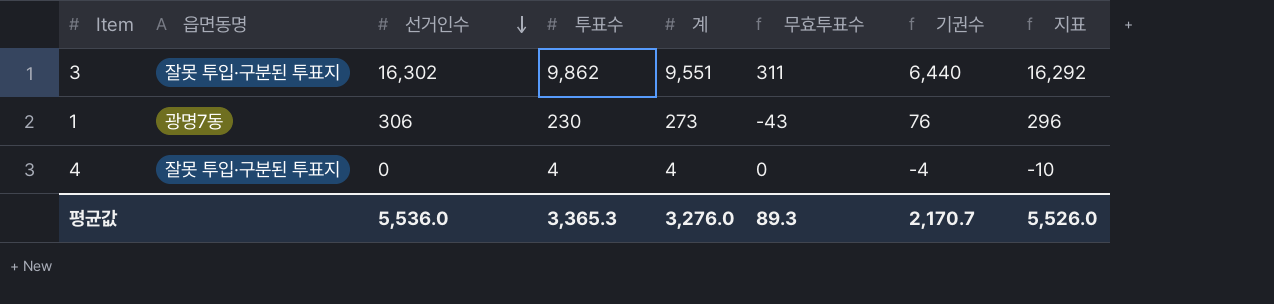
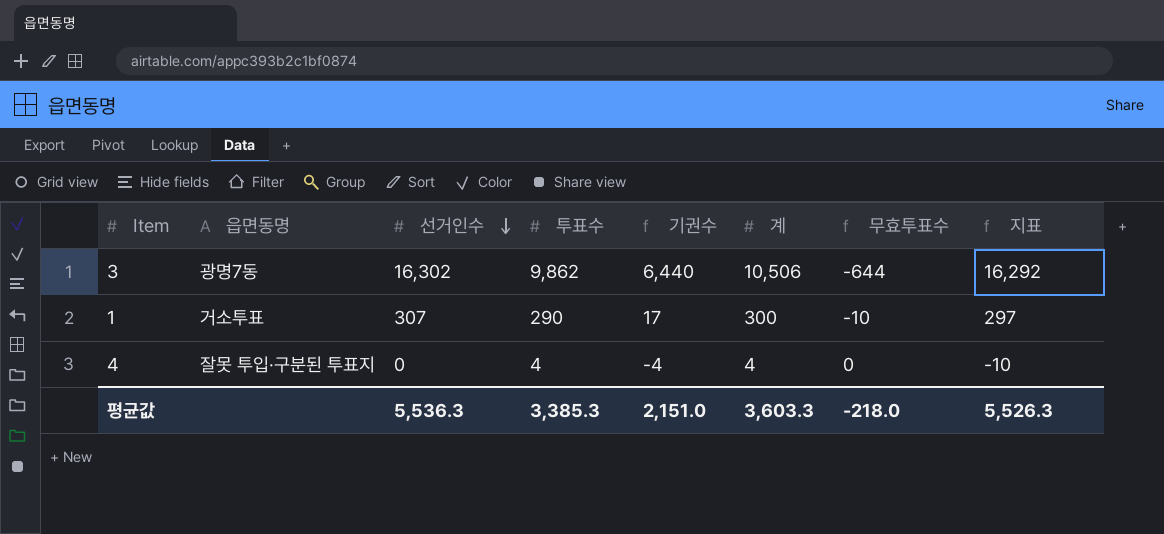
column 기권수 | position: 7 -> 5
3 | 읍면동명: 잘못 투입·구분된 투표지 -> 광명7동
3 | 계: 9,551 -> 10,506
3 | 무효투표수: 311 -> -644
1 | 읍면동명: 광명7동 -> 거소투표
1 | 선거인수: 306 -> 307
1 | 투표수: 230 -> 290
1 | 기권수: 76 -> 17
1 | 계: 273 -> 300
1 | 무효투표수: -43 -> -10
1 | 지표: 296 -> 297
평균값 | 선거인수: 5,536.0 -> 5,536.3
평균값 | 투표수: 3,365.3 -> 3,385.3
평균값 | 기권수: 2,170.7 -> 2,151.0
평균값 | 계: 3,276.0 -> 3,603.3
평균값 | 무효투표수: 89.3 -> -218.0
평균값 | 지표: 5,526.0 -> 5,526.3

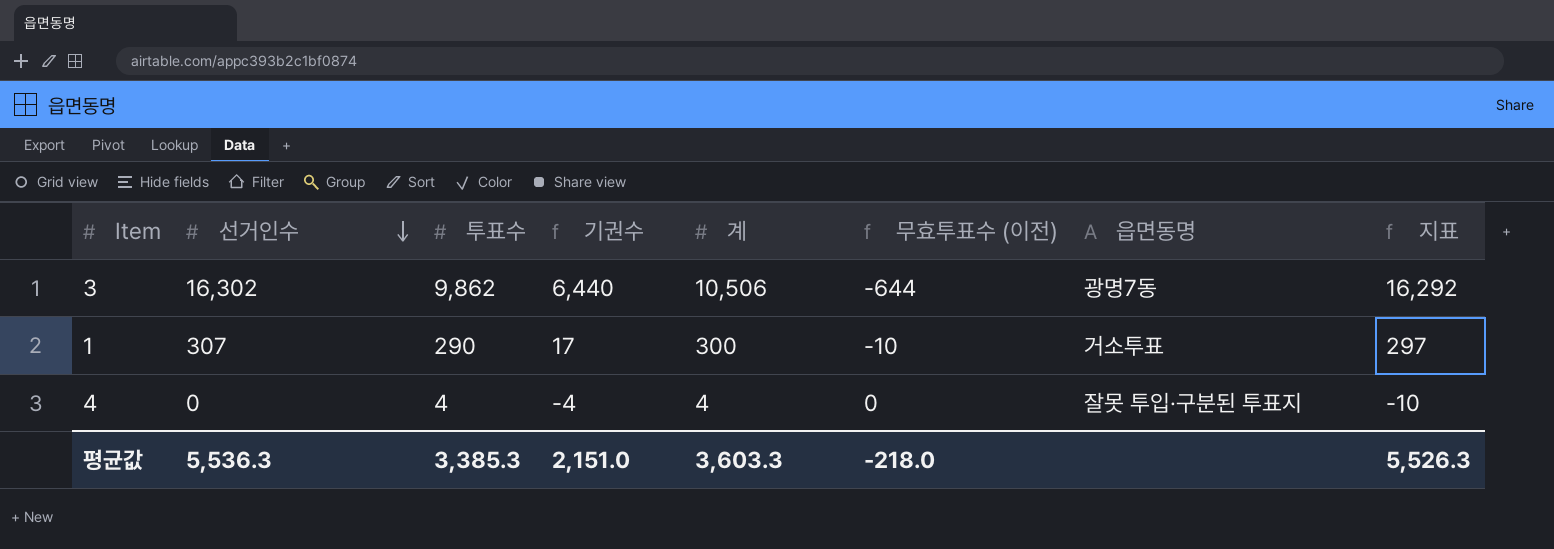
column name: 무효투표수 -> 무효투표수 (이전)
column 읍면동명 | position: 2 -> 7

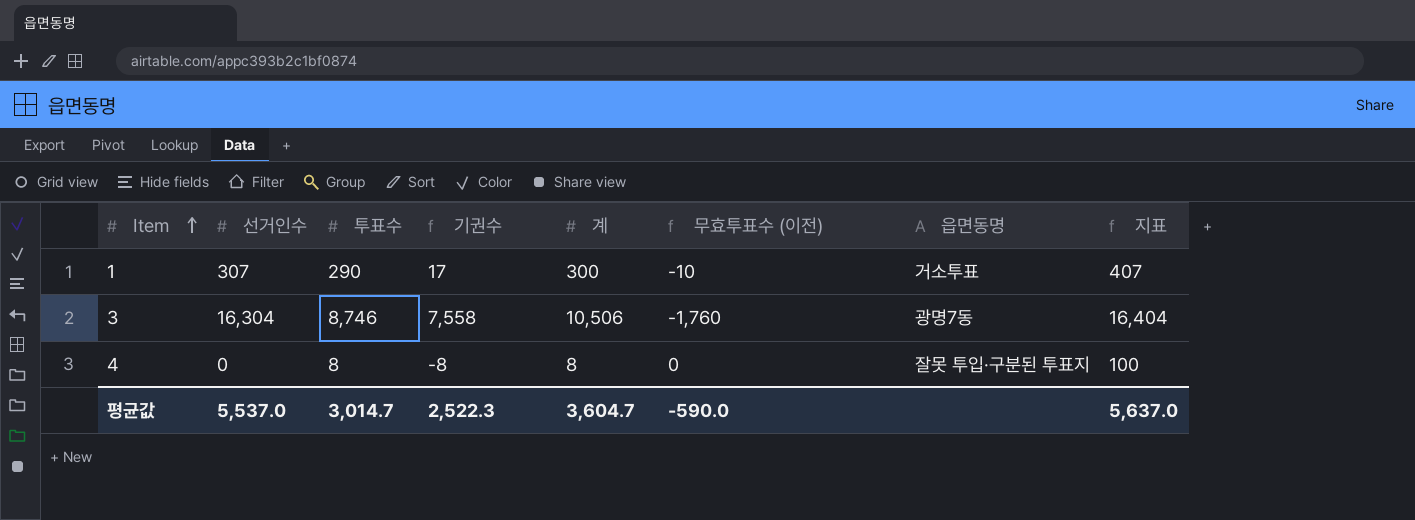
row order: 선거인수 descending -> Item ascending
column 지표 | formula: [선거인수] - 10 -> [선거인수] + 100
3 | 선거인수: 16,302 -> 16,304
3 | 투표수: 9,862 -> 8,746
3 | 기권수: 6,440 -> 7,558
3 | 무효투표수 (이전): -644 -> -1,760
4 | 투표수: 4 -> 8
4 | 기권수: -4 -> -8
4 | 계: 4 -> 8
평균값 | 선거인수: 5,536.3 -> 5,537.0
평균값 | 투표수: 3,385.3 -> 3,014.7
평균값 | 기권수: 2,151.0 -> 2,522.3
평균값 | 계: 3,603.3 -> 3,604.7
평균값 | 무효투표수 (이전): -218.0 -> -590.0
평균값 | 지표: 5,526.3 -> 5,637.0

